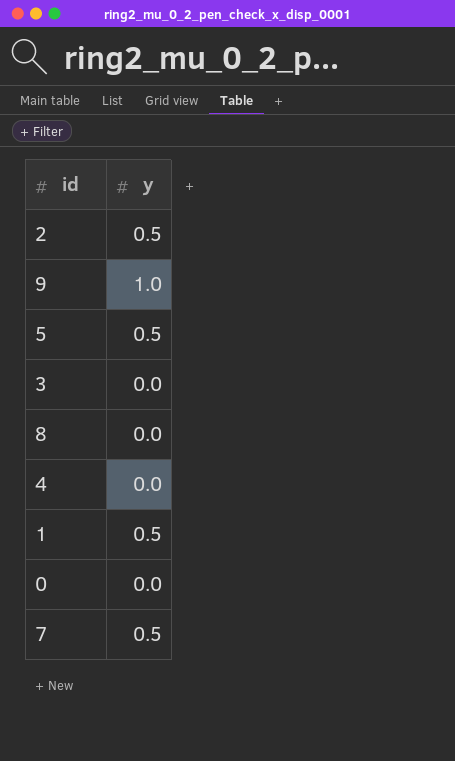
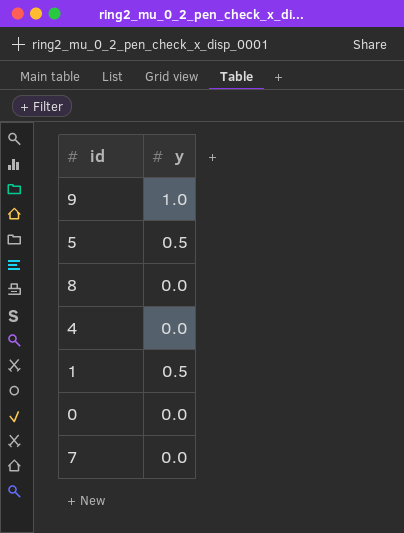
row 2: 0.5 -> none
row 3: 0.0 -> none
7 | y: 0.5 -> 0.0

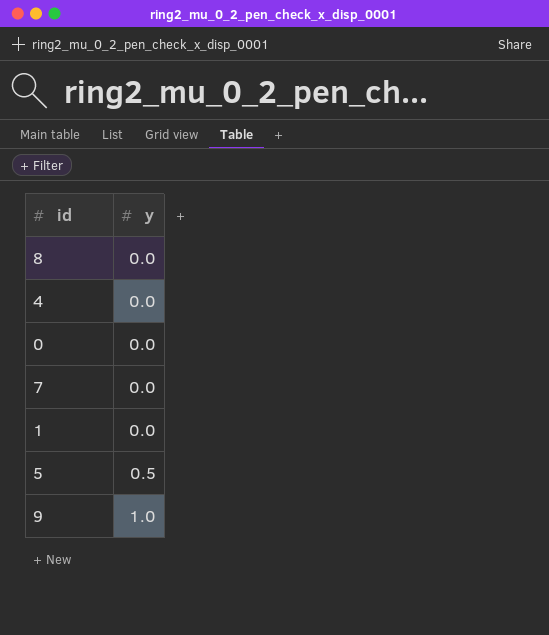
row order: none -> y ascending
1 | y: 0.5 -> 0.0

